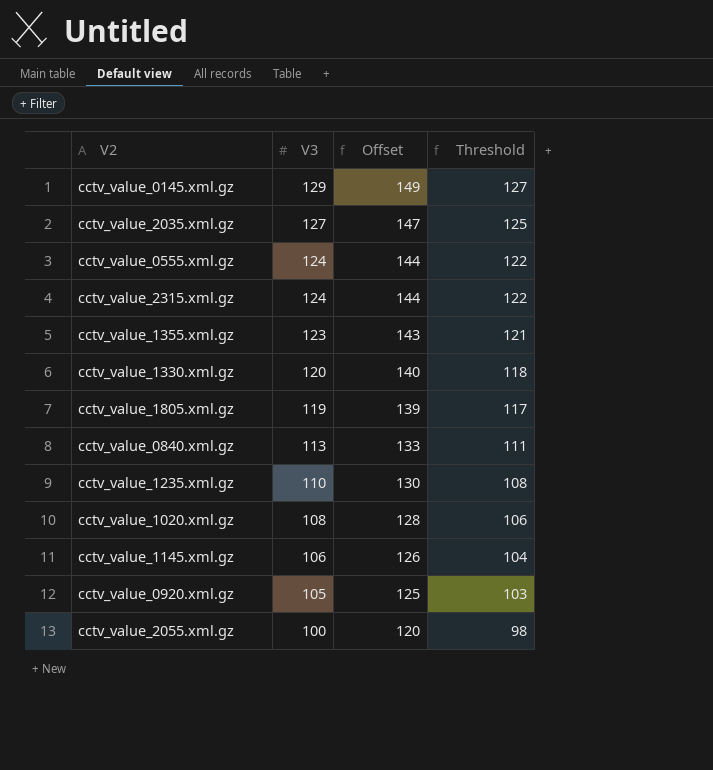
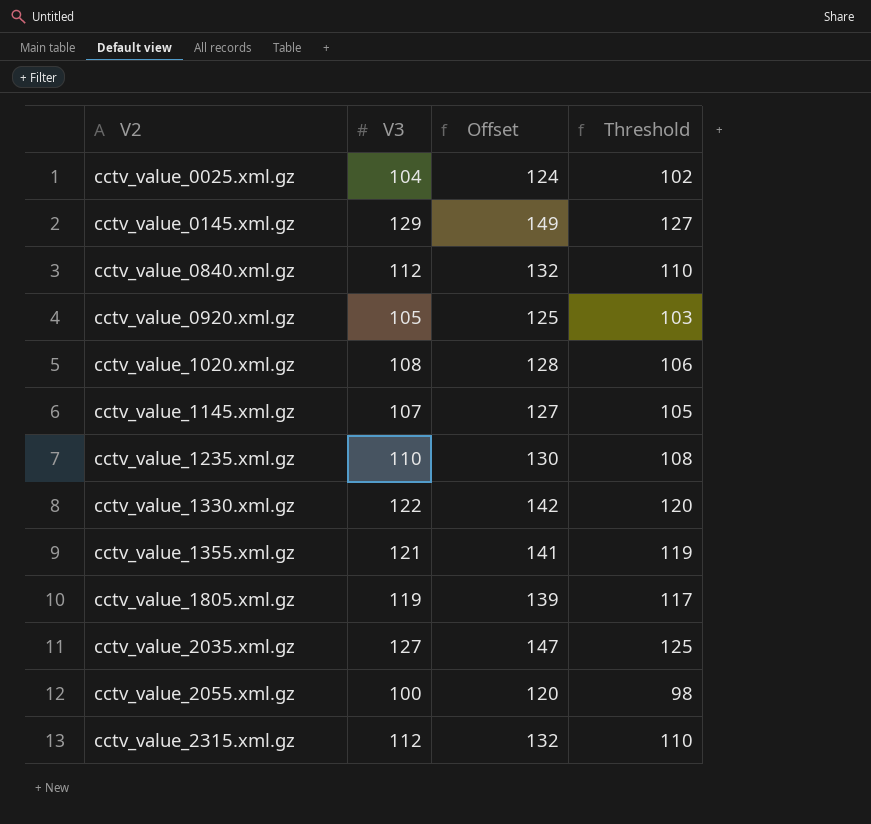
row order: V3 descending -> V2 ascending
row cctv_value_0555.xml.gz: 124 | 144 | 122 -> none
row cctv_value_0025.xml.gz: none -> 104 | 124 | 102
cctv_value_0840.xml.gz | V3: 113 -> 112
cctv_value_0840.xml.gz | Offset: 133 -> 132
cctv_value_0840.xml.gz | Threshold: 111 -> 110
cctv_value_1145.xml.gz | V3: 106 -> 107
cctv_value_1145.xml.gz | Offset: 126 -> 127
cctv_value_1145.xml.gz | Threshold: 104 -> 105
cctv_value_1330.xml.gz | V3: 120 -> 122
cctv_value_1330.xml.gz | Offset: 140 -> 142
cctv_value_1330.xml.gz | Threshold: 118 -> 120
cctv_value_1355.xml.gz | V3: 123 -> 121
cctv_value_1355.xml.gz | Offset: 143 -> 141
cctv_value_1355.xml.gz | Threshold: 121 -> 119
cctv_value_2315.xml.gz | V3: 124 -> 112
cctv_value_2315.xml.gz | Offset: 144 -> 132
cctv_value_2315.xml.gz | Threshold: 122 -> 110

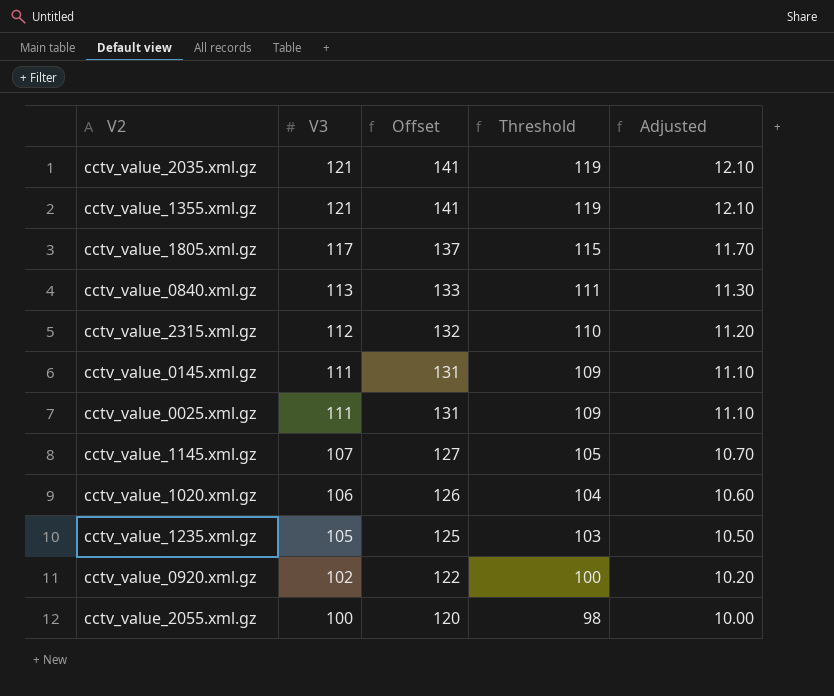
row order: V2 ascending -> V3 descending
column Adjusted | formula: none -> [V3] * 0.1
row cctv_value_1330.xml.gz: 122 | 142 | 120 -> none
cctv_value_2035.xml.gz | V3: 127 -> 121
cctv_value_2035.xml.gz | Offset: 147 -> 141
cctv_value_2035.xml.gz | Threshold: 125 -> 119
cctv_value_1805.xml.gz | V3: 119 -> 117
cctv_value_1805.xml.gz | Offset: 139 -> 137
cctv_value_1805.xml.gz | Threshold: 117 -> 115
cctv_value_0840.xml.gz | V3: 112 -> 113
cctv_value_0840.xml.gz | Offset: 132 -> 133
cctv_value_0840.xml.gz | Threshold: 110 -> 111
cctv_value_0145.xml.gz | V3: 129 -> 111
cctv_value_0145.xml.gz | Offset: 149 -> 131
cctv_value_0145.xml.gz | Threshold: 127 -> 109
cctv_value_0025.xml.gz | V3: 104 -> 111
cctv_value_0025.xml.gz | Offset: 124 -> 131
cctv_value_0025.xml.gz | Threshold: 102 -> 109
cctv_value_1020.xml.gz | V3: 108 -> 106
cctv_value_1020.xml.gz | Offset: 128 -> 126
cctv_value_1020.xml.gz | Threshold: 106 -> 104
cctv_value_1235.xml.gz | V3: 110 -> 105
cctv_value_1235.xml.gz | Offset: 130 -> 125
cctv_value_1235.xml.gz | Threshold: 108 -> 103
cctv_value_0920.xml.gz | V3: 105 -> 102
cctv_value_0920.xml.gz | Offset: 125 -> 122
cctv_value_0920.xml.gz | Threshold: 103 -> 100

